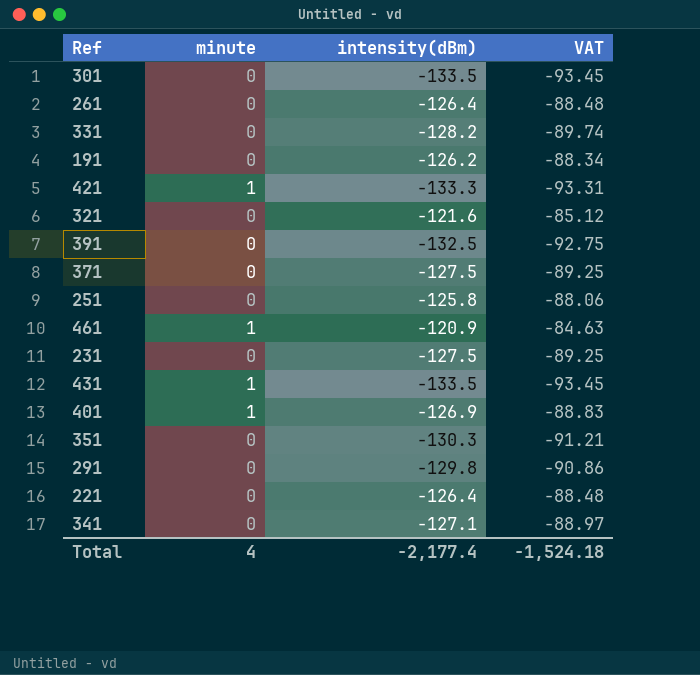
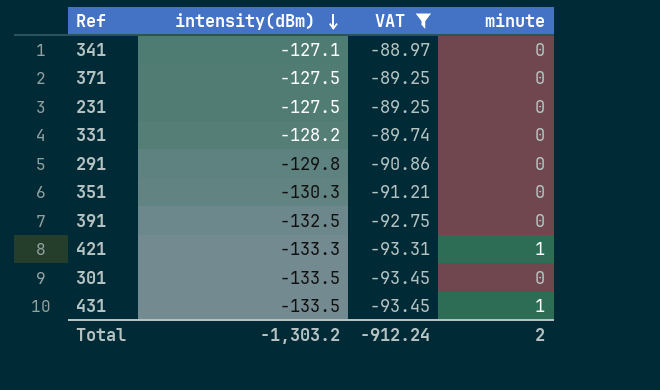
filter: none -> VAT <= -88.97
row order: none -> intensity(dBm) descending
column minute | position: 2 -> 4
Total | intensity(dBm): -2,177.4 -> -1,303.2
Total | VAT: -1,524.18 -> -912.24
Total | minute: 4 -> 2

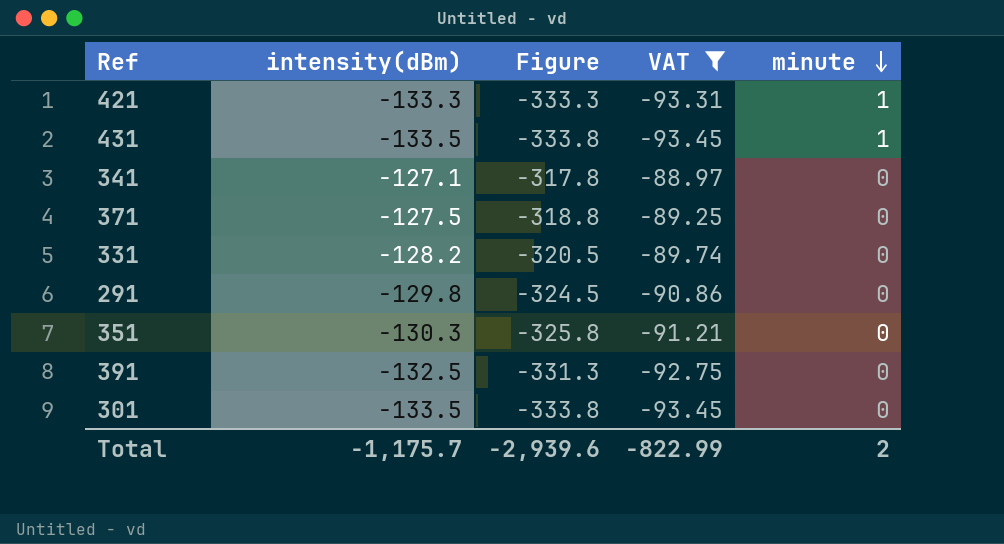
row order: intensity(dBm) descending -> minute descending
column Figure | formula: none -> [intensity(dBm)] * 2.5
row 231: -127.5 | -89.25 | 0 -> none
Total | intensity(dBm): -1,303.2 -> -1,175.7
Total | VAT: -912.24 -> -822.99

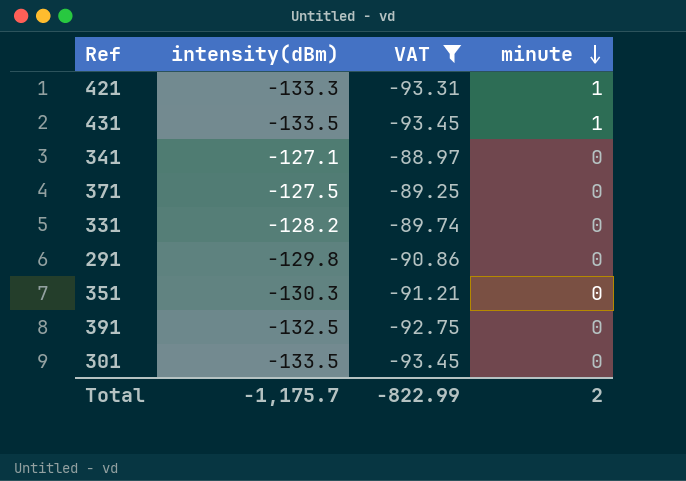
column Figure | formula: [intensity(dBm)] * 2.5 -> none

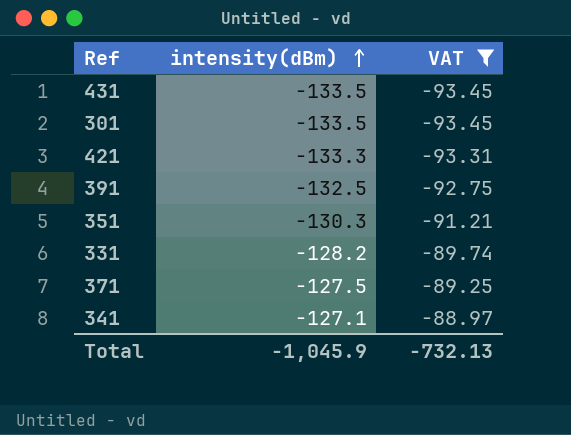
row order: minute descending -> intensity(dBm) ascending
column minute | position: 4 -> none
row 291: -129.8 | -90.86 | 0 -> none
Total | intensity(dBm): -1,175.7 -> -1,045.9
Total | VAT: -822.99 -> -732.13

